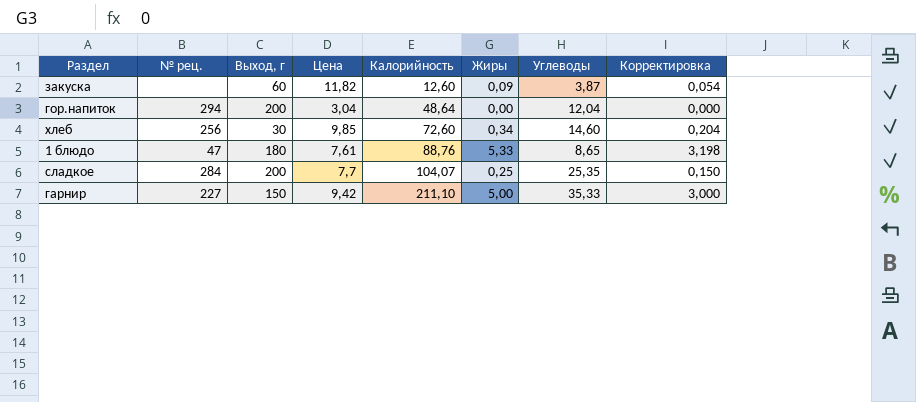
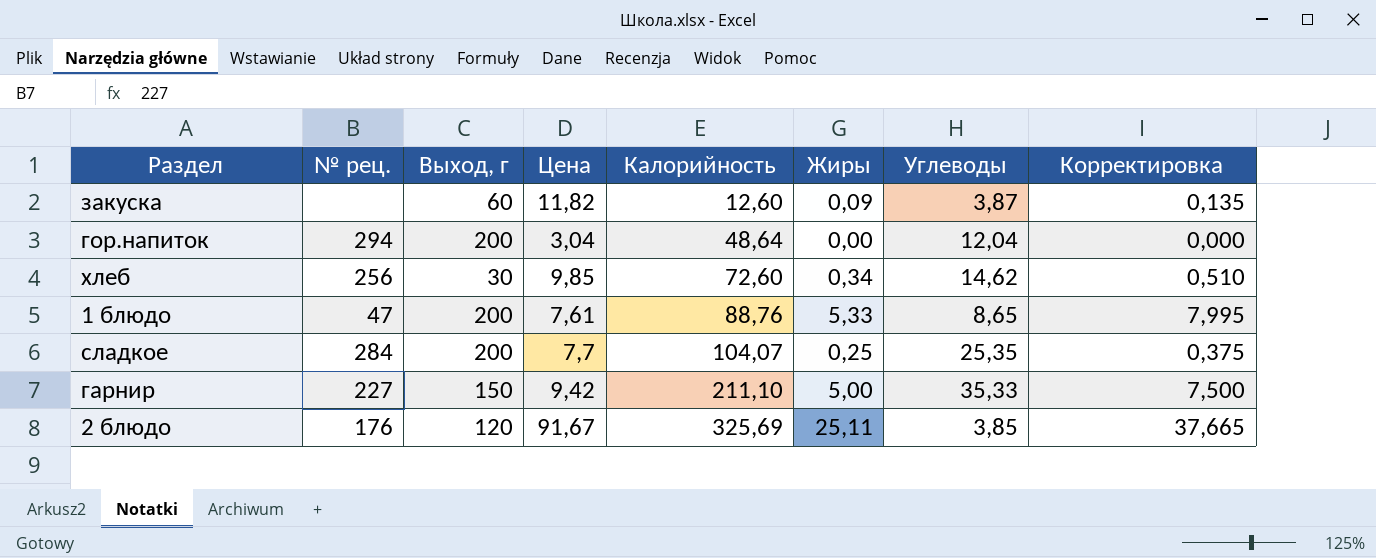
column Корректировка | formula: [Жиры] * 0,6 -> [Жиры] * 1,5
хлеб | Углеводы: 14,60 -> 14,62
1 блюдо | Выход, г: 180 -> 200
row 2 блюдо: none -> 176 | 120 | 91,67 | 325,69 | 25,11 | 3,85 | 37,665

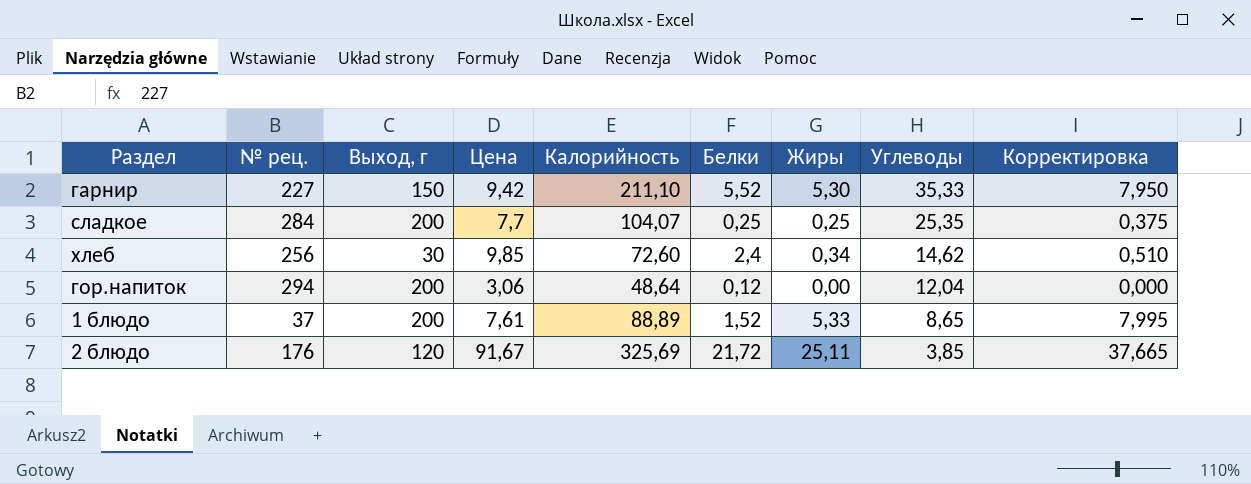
row order: Калорийность ascending -> Углеводы descending
column Белки | position: none -> 6
row закуска: none | 60 | 11,82 | 12,60 | 0,09 | 3,87 | 0,135 -> none
гарнир | Жиры: 5,00 -> 5,30
гарнир | Корректировка: 7,500 -> 7,950
гор.напиток | Цена: 3,04 -> 3,06
1 блюдо | № рец.: 47 -> 37
1 блюдо | Калорийность: 88,76 -> 88,89

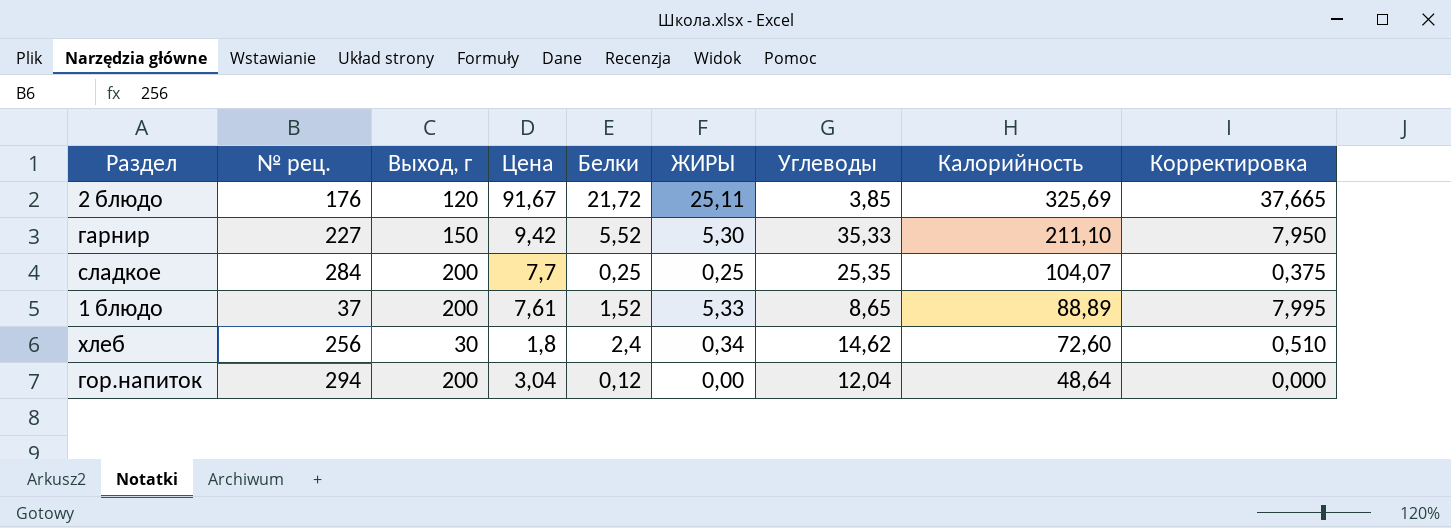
row order: Углеводы descending -> Калорийность descending
column name: Жиры -> ЖИРЫ
column Калорийность | position: 5 -> 8
хлеб | Цена: 9,85 -> 1,8
гор.напиток | Цена: 3,06 -> 3,04

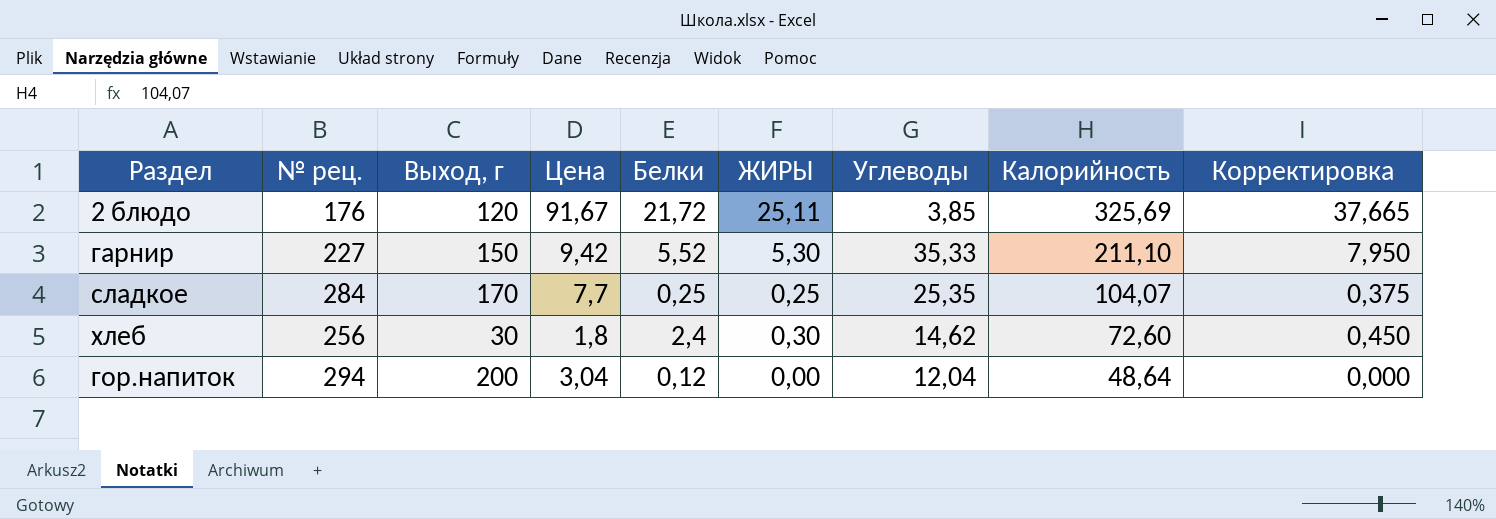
row 1 блюдо: 37 | 200 | 7,61 | 1,52 | 5,33 | 8,65 | 88,89 | 7,995 -> none
сладкое | Выход, г: 200 -> 170
хлеб | ЖИРЫ: 0,34 -> 0,30
хлеб | Корректировка: 0,510 -> 0,450

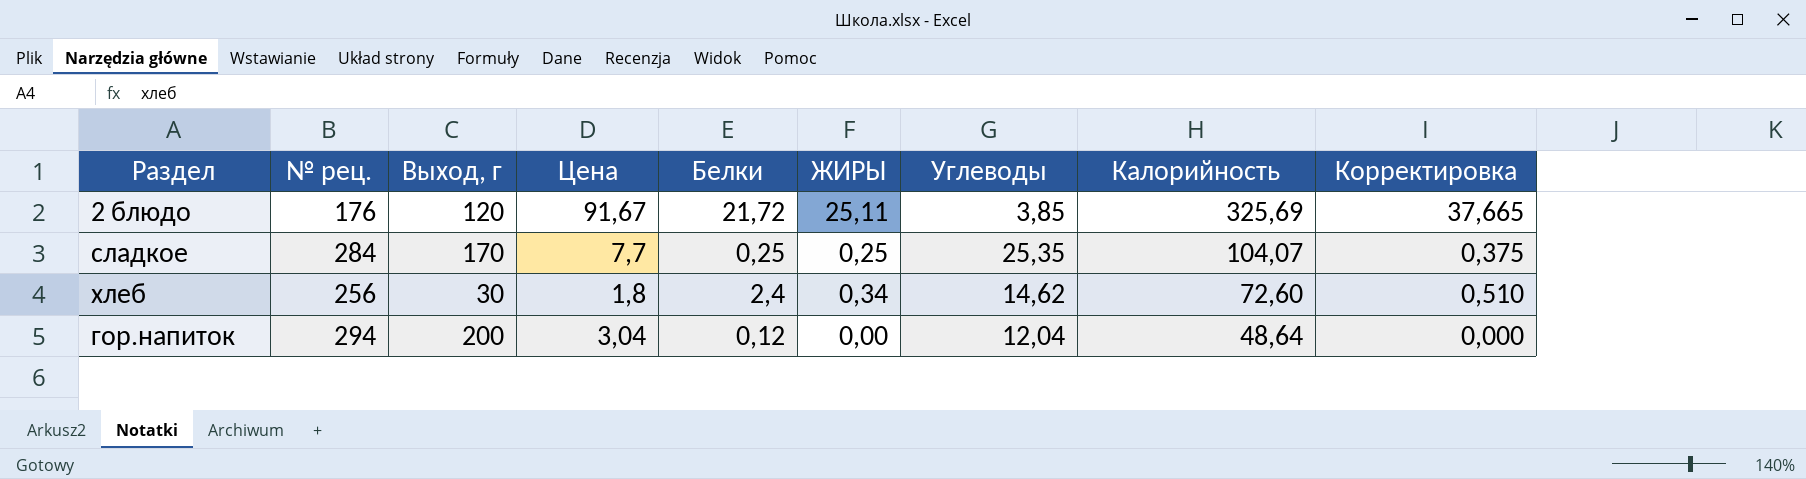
row гарнир: 227 | 150 | 9,42 | 5,52 | 5,30 | 35,33 | 211,10 | 7,950 -> none
хлеб | ЖИРЫ: 0,30 -> 0,34
хлеб | Корректировка: 0,450 -> 0,510

